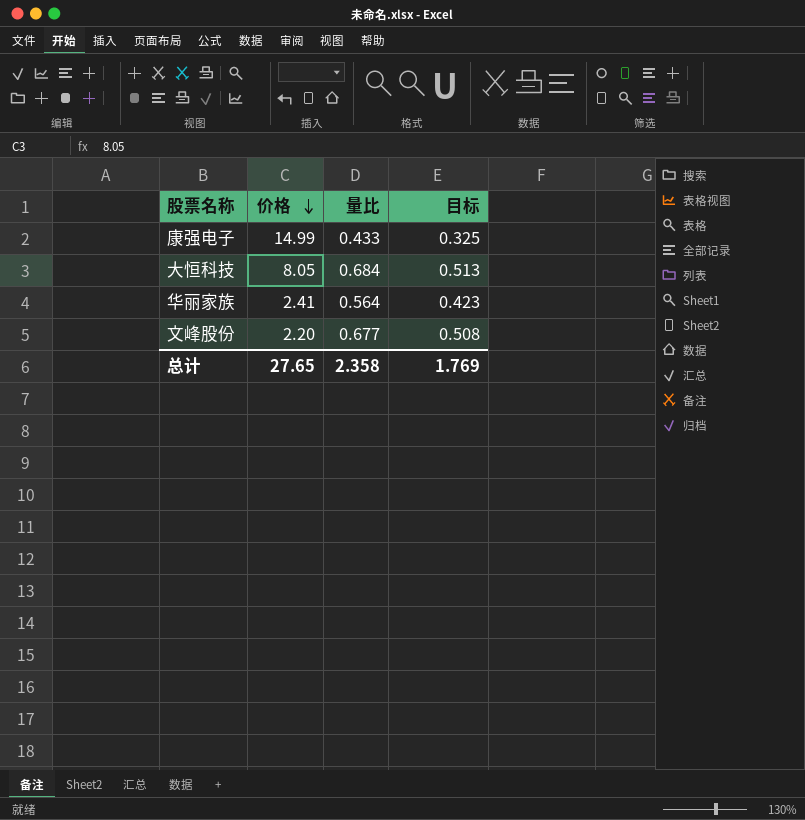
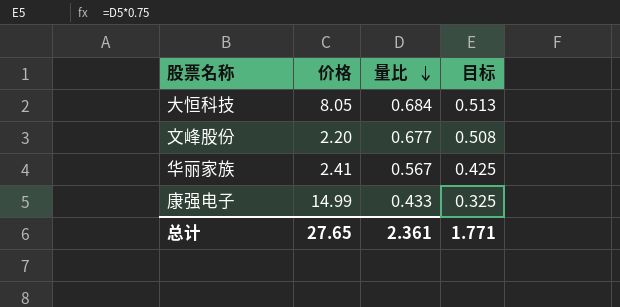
row order: 价格 descending -> 量比 descending
华丽家族 | 量比: 0.564 -> 0.567
华丽家族 | 目标: 0.423 -> 0.425
总计 | 量比: 2.358 -> 2.361
总计 | 目标: 1.769 -> 1.771

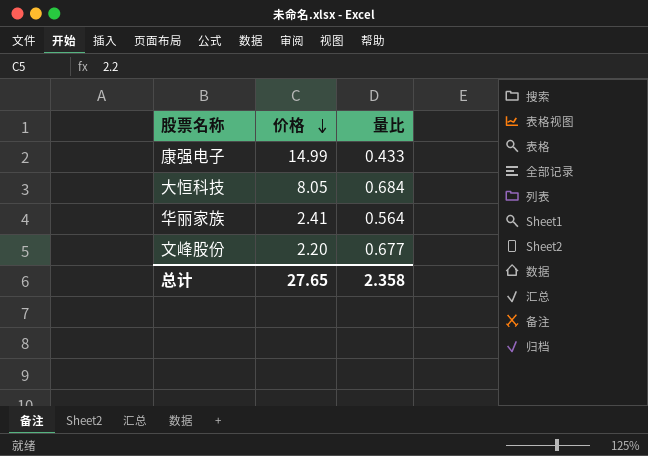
row order: 量比 descending -> 价格 descending
column 目标 | formula: [量比] * 0.75 -> none
华丽家族 | 量比: 0.567 -> 0.564
总计 | 量比: 2.361 -> 2.358

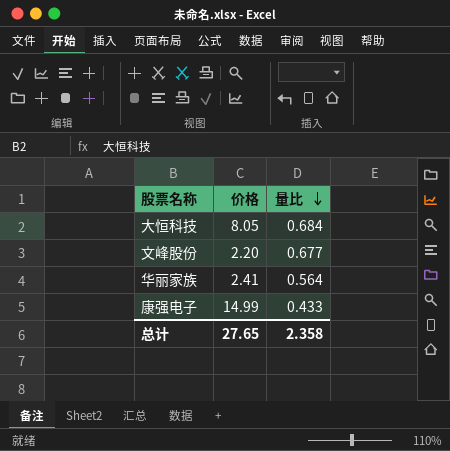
row order: 价格 descending -> 量比 descending

